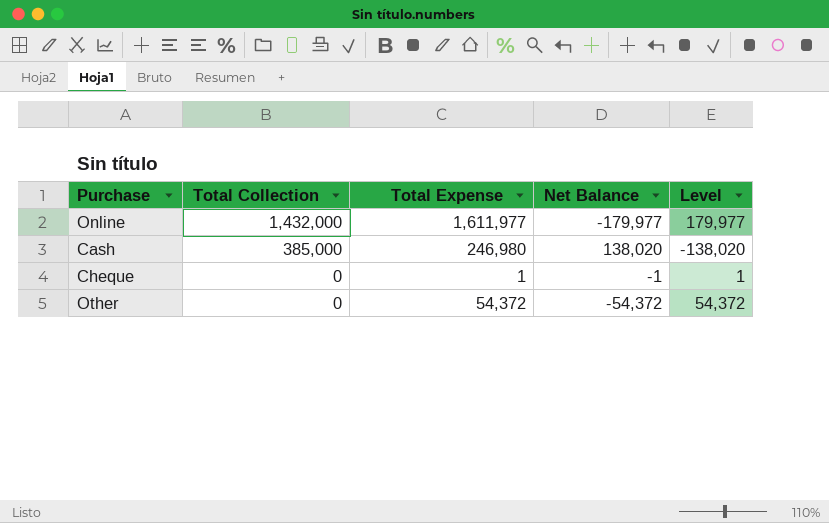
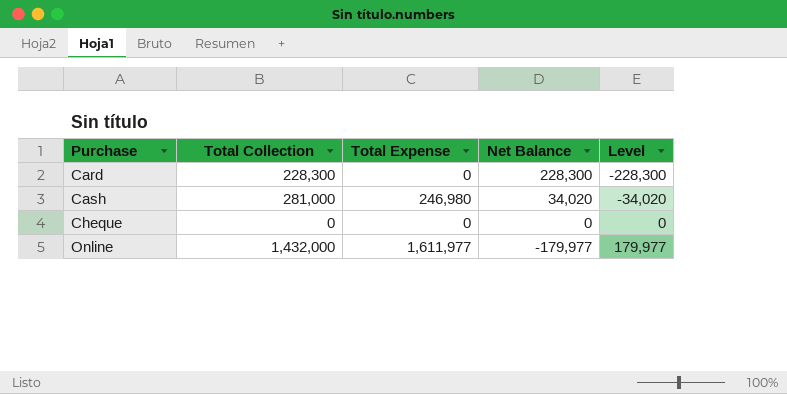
row order: Total Collection descending -> Purchase ascending
row Other: 0 | 54,372 | -54,372 | 54,372 -> none
row Card: none -> 228,300 | 0 | 228,300 | -228,300
Cash | Total Collection: 385,000 -> 281,000
Cash | Net Balance: 138,020 -> 34,020
Cash | Level: -138,020 -> -34,020
Cheque | Total Expense: 1 -> 0
Cheque | Net Balance: -1 -> 0
Cheque | Level: 1 -> 0

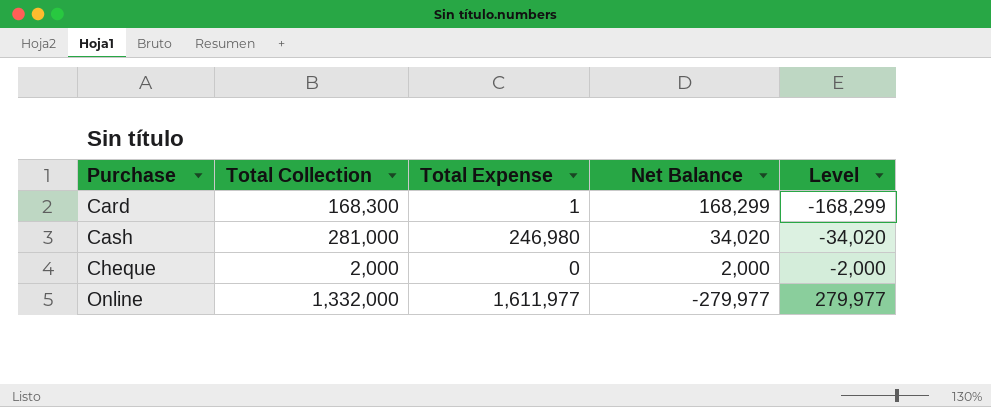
Card | Total Collection: 228,300 -> 168,300
Card | Total Expense: 0 -> 1
Card | Net Balance: 228,300 -> 168,299
Card | Level: -228,300 -> -168,299
Cheque | Total Collection: 0 -> 2,000
Cheque | Net Balance: 0 -> 2,000
Cheque | Level: 0 -> -2,000
Online | Total Collection: 1,432,000 -> 1,332,000
Online | Net Balance: -179,977 -> -279,977
Online | Level: 179,977 -> 279,977

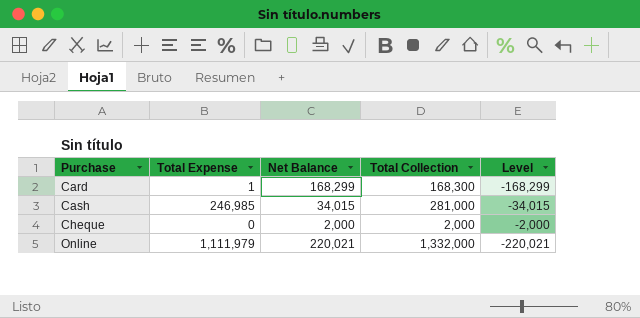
column Total Collection | position: 2 -> 4
Cash | Total Expense: 246,980 -> 246,985
Cash | Net Balance: 34,020 -> 34,015
Cash | Level: -34,020 -> -34,015
Online | Total Expense: 1,611,977 -> 1,111,979
Online | Net Balance: -279,977 -> 220,021
Online | Level: 279,977 -> -220,021

